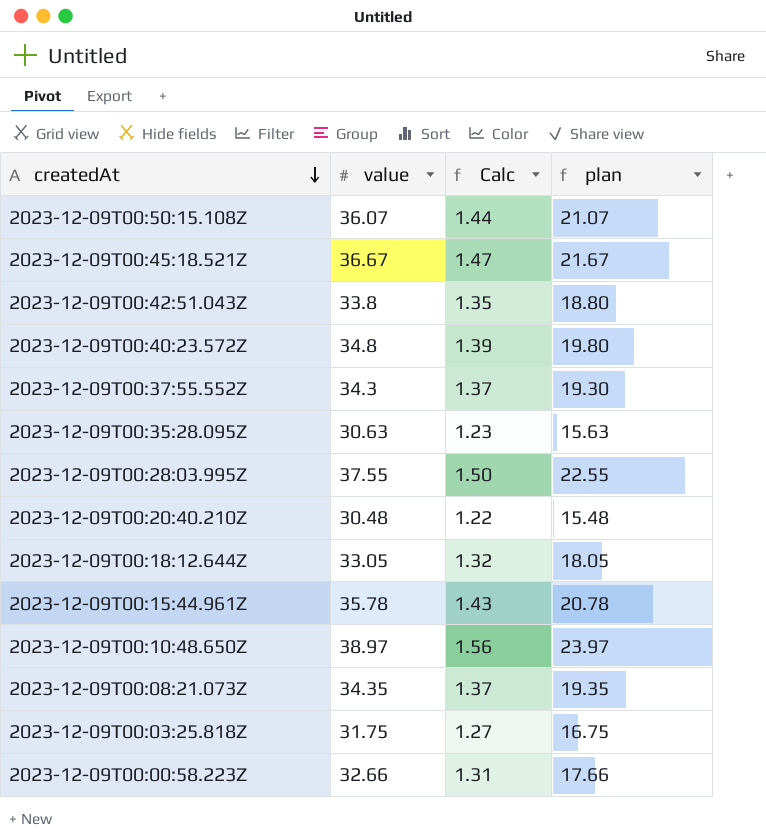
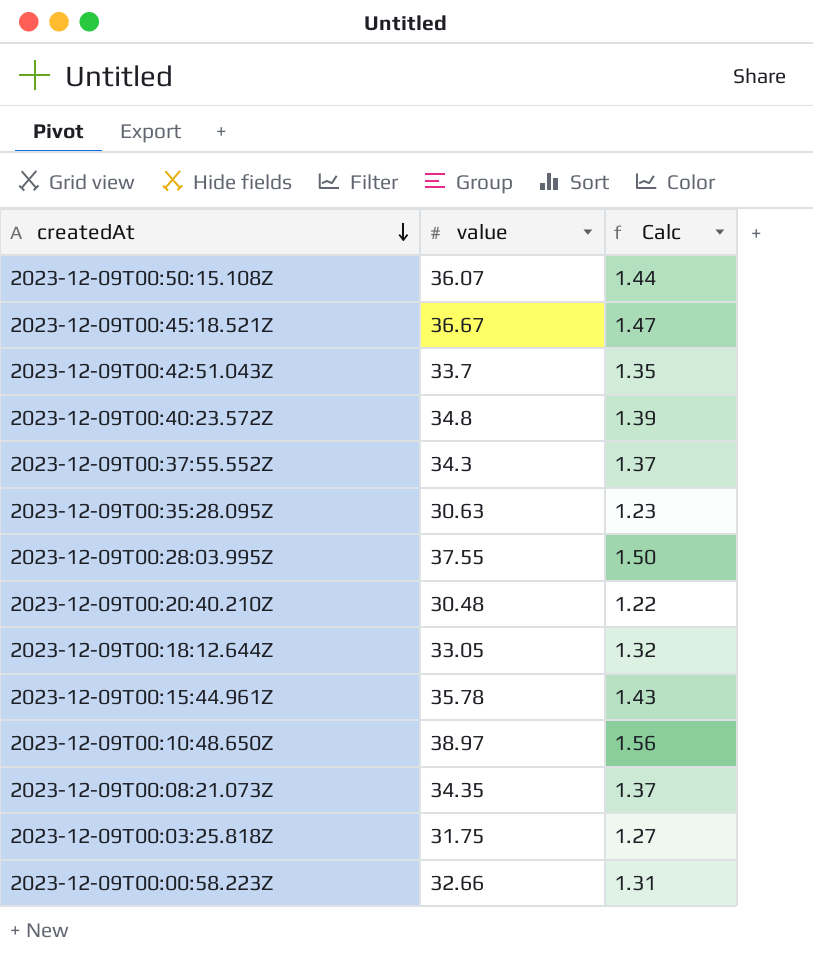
column plan | formula: [value] - 15 -> none
2023-12-09T00:42:51.043Z | value: 33.8 -> 33.7

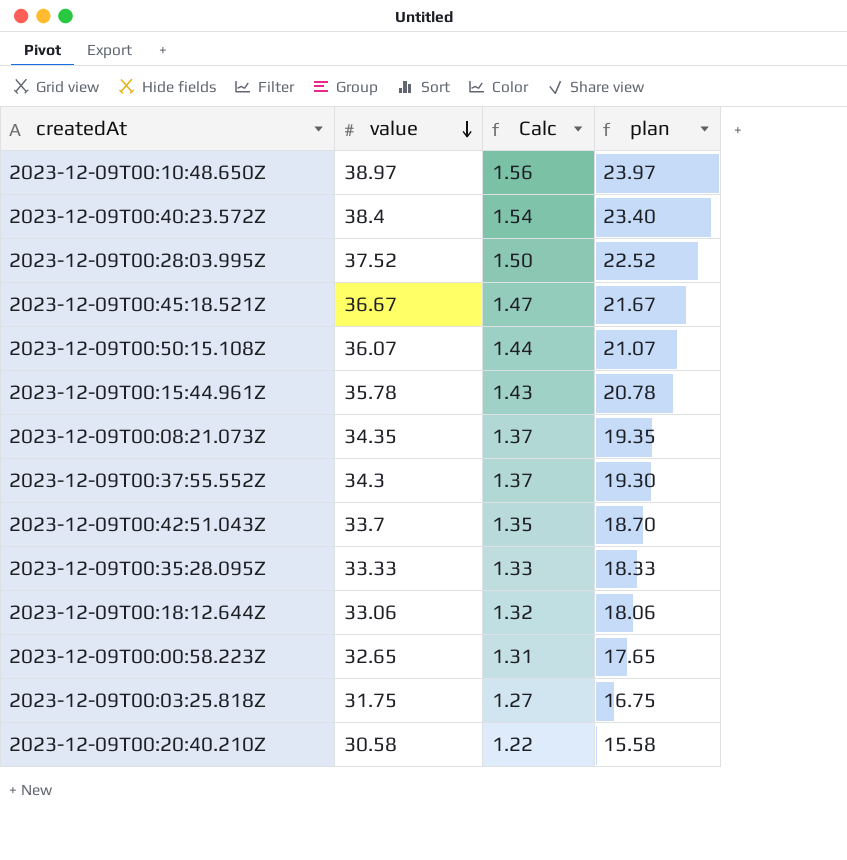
row order: createdAt descending -> value descending
column plan | formula: none -> [value] - 15
2023-12-09T00:40:23.572Z | value: 34.8 -> 38.4
2023-12-09T00:40:23.572Z | Calc: 1.39 -> 1.54
2023-12-09T00:28:03.995Z | value: 37.55 -> 37.52
2023-12-09T00:35:28.095Z | value: 30.63 -> 33.33
2023-12-09T00:35:28.095Z | Calc: 1.23 -> 1.33
2023-12-09T00:18:12.644Z | value: 33.05 -> 33.06
2023-12-09T00:00:58.223Z | value: 32.66 -> 32.65
2023-12-09T00:20:40.210Z | value: 30.48 -> 30.58

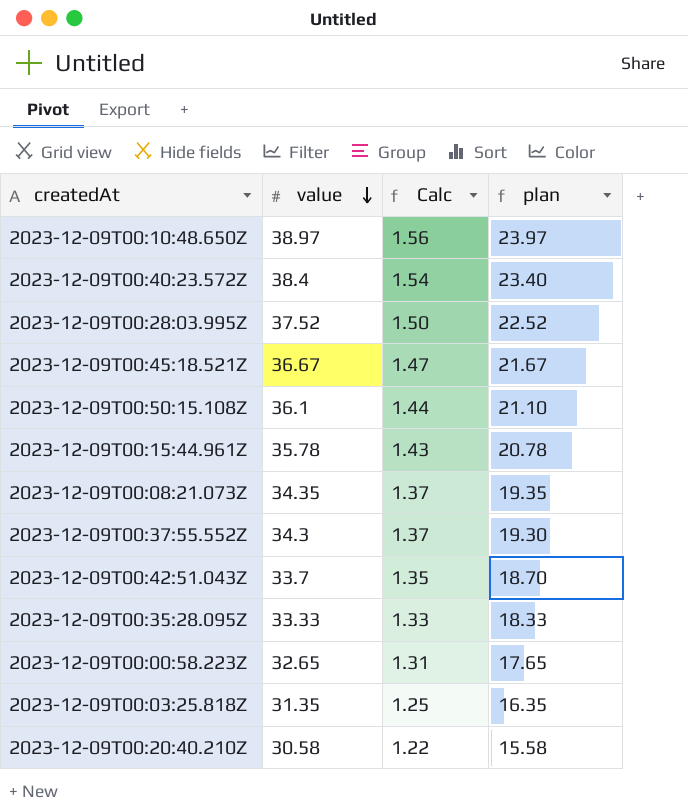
row 2023-12-09T00:18:12.644Z: 33.06 | 1.32 | 18.06 -> none
2023-12-09T00:50:15.108Z | value: 36.07 -> 36.1
2023-12-09T00:50:15.108Z | plan: 21.07 -> 21.10
2023-12-09T00:03:25.818Z | value: 31.75 -> 31.35
2023-12-09T00:03:25.818Z | Calc: 1.27 -> 1.25
2023-12-09T00:03:25.818Z | plan: 16.75 -> 16.35

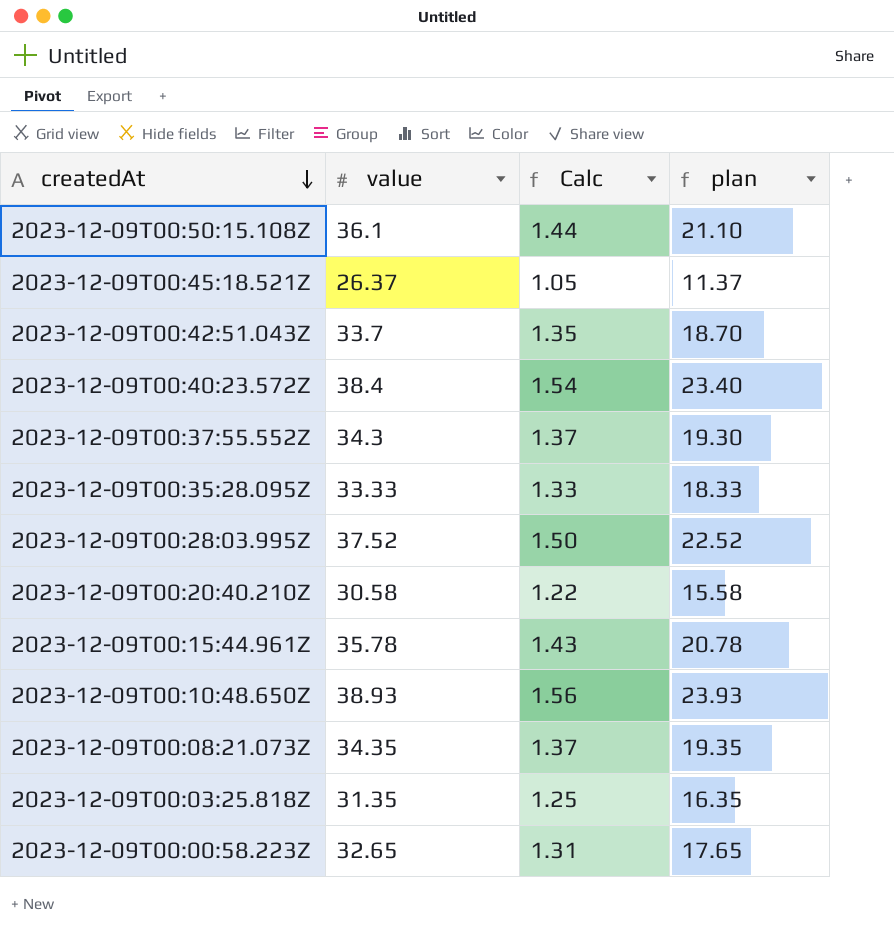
row order: value descending -> createdAt descending
2023-12-09T00:45:18.521Z | value: 36.67 -> 26.37
2023-12-09T00:45:18.521Z | Calc: 1.47 -> 1.05
2023-12-09T00:45:18.521Z | plan: 21.67 -> 11.37
2023-12-09T00:10:48.650Z | value: 38.97 -> 38.93
2023-12-09T00:10:48.650Z | plan: 23.97 -> 23.93

